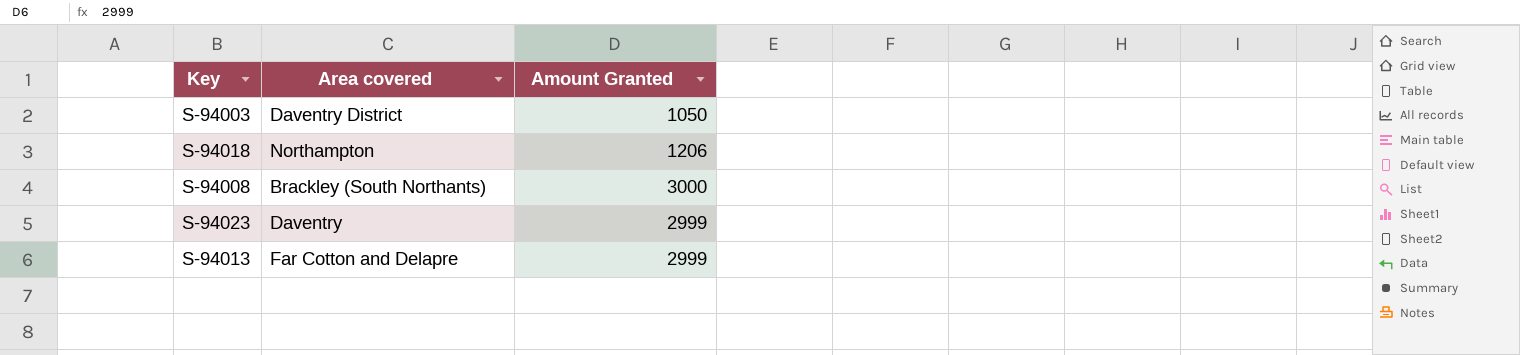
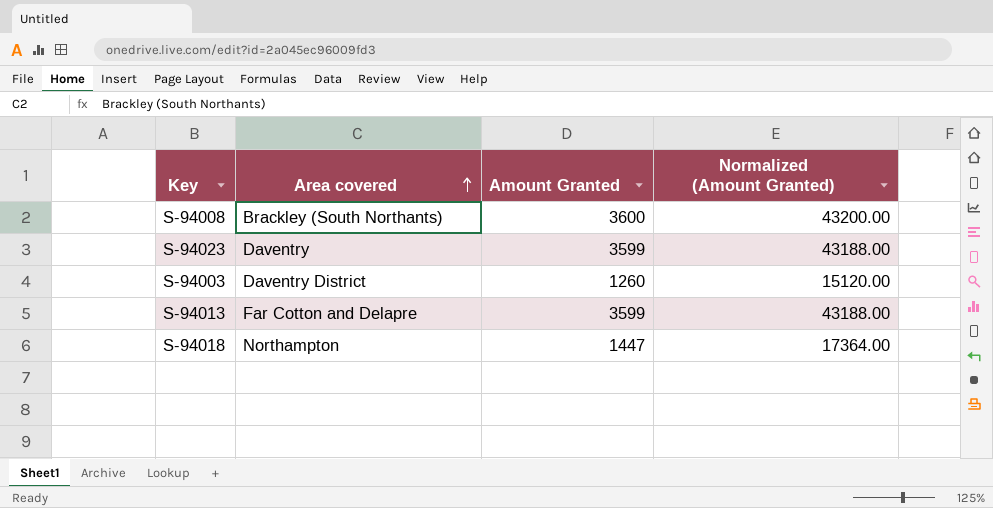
row order: none -> Area covered ascending
column Normalized (Amount Granted) | formula: none -> [Amount Granted] * 12
S-94008 | Amount Granted: 3000 -> 3600
S-94023 | Amount Granted: 2999 -> 3599
S-94003 | Amount Granted: 1050 -> 1260
S-94013 | Amount Granted: 2999 -> 3599
S-94018 | Amount Granted: 1206 -> 1447

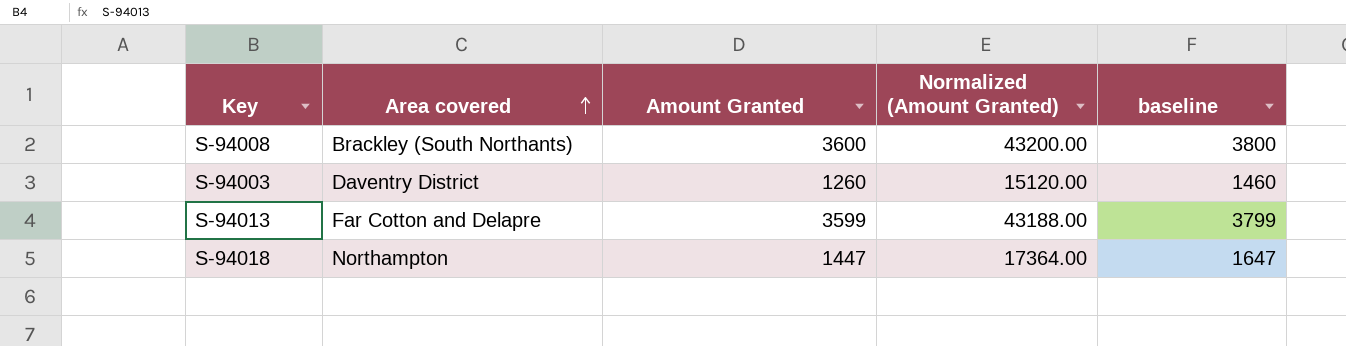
column baseline | formula: none -> [Amount Granted] + 200
row S-94023: Daventry | 3599 | 43188.00 -> none

